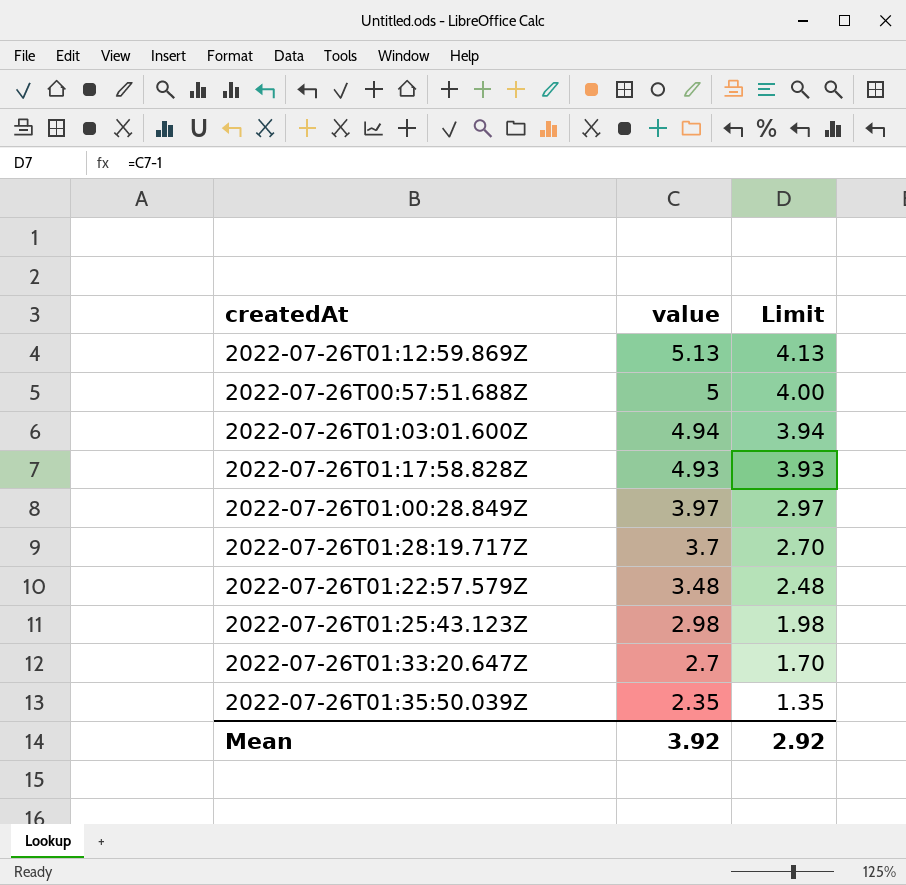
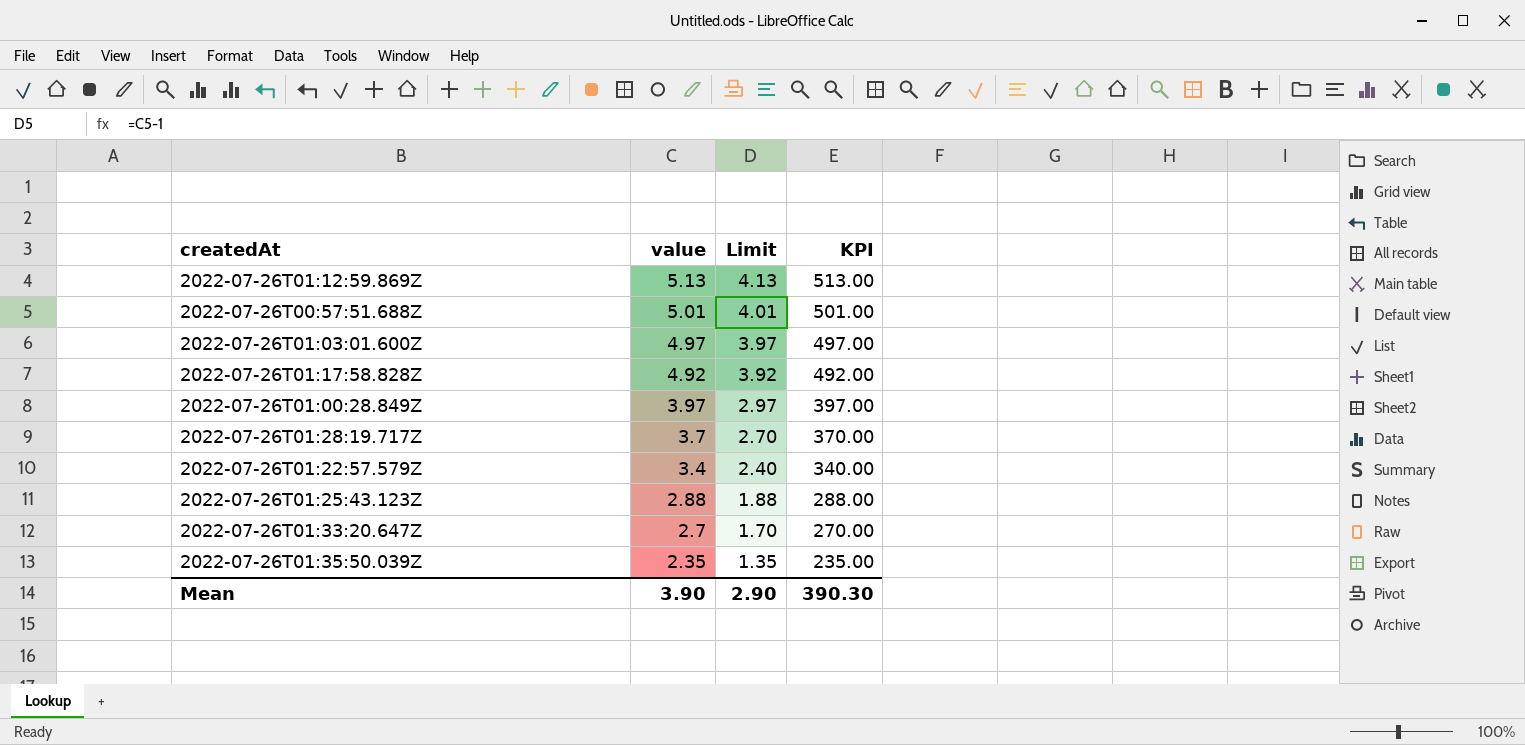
column KPI | formula: none -> [value] * 100
2022-07-26T00:57:51.688Z | value: 5 -> 5.01
2022-07-26T00:57:51.688Z | Limit: 4.00 -> 4.01
2022-07-26T01:03:01.600Z | value: 4.94 -> 4.97
2022-07-26T01:03:01.600Z | Limit: 3.94 -> 3.97
2022-07-26T01:17:58.828Z | value: 4.93 -> 4.92
2022-07-26T01:17:58.828Z | Limit: 3.93 -> 3.92
2022-07-26T01:22:57.579Z | value: 3.48 -> 3.4
2022-07-26T01:22:57.579Z | Limit: 2.48 -> 2.40
2022-07-26T01:25:43.123Z | value: 2.98 -> 2.88
2022-07-26T01:25:43.123Z | Limit: 1.98 -> 1.88
Mean | value: 3.92 -> 3.90
Mean | Limit: 2.92 -> 2.90

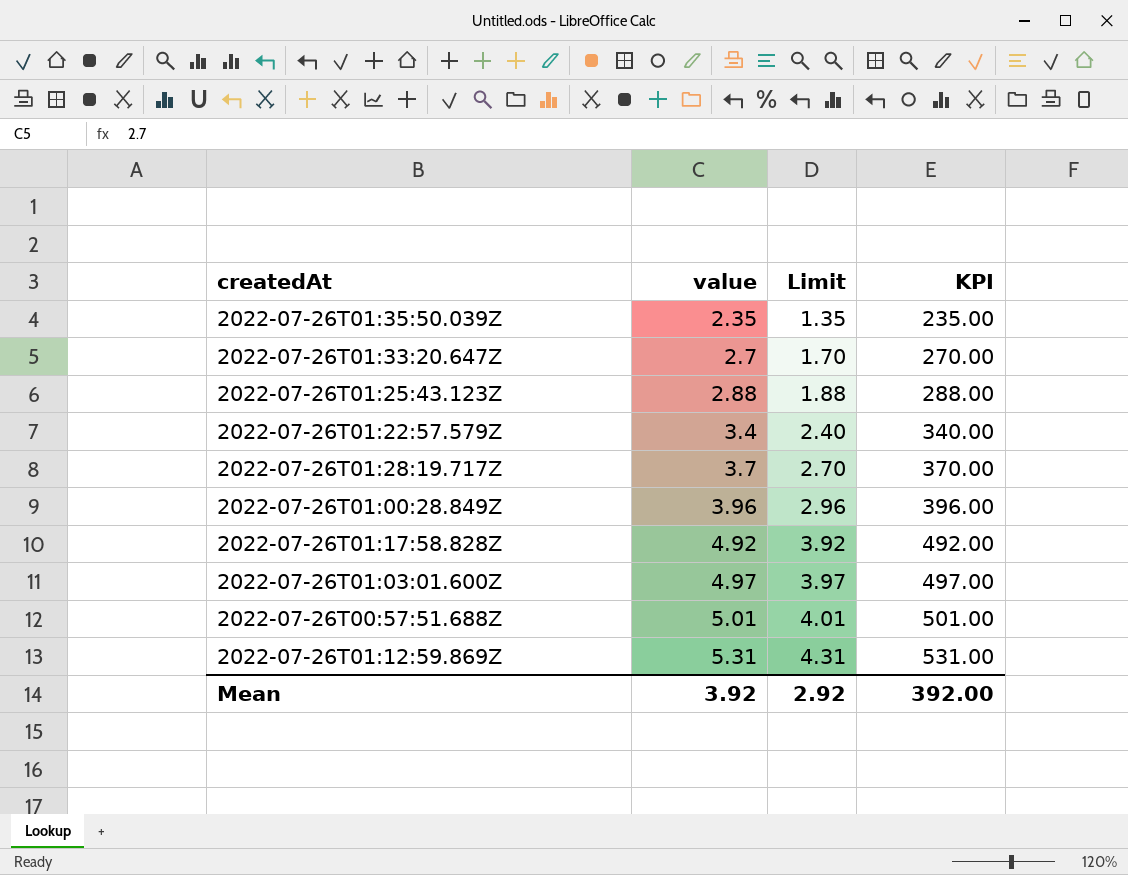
row order: value descending -> value ascending
2022-07-26T01:00:28.849Z | value: 3.97 -> 3.96
2022-07-26T01:00:28.849Z | Limit: 2.97 -> 2.96
2022-07-26T01:00:28.849Z | KPI: 397.00 -> 396.00
2022-07-26T01:12:59.869Z | value: 5.13 -> 5.31
2022-07-26T01:12:59.869Z | Limit: 4.13 -> 4.31
2022-07-26T01:12:59.869Z | KPI: 513.00 -> 531.00
Mean | value: 3.90 -> 3.92
Mean | Limit: 2.90 -> 2.92
Mean | KPI: 390.30 -> 392.00

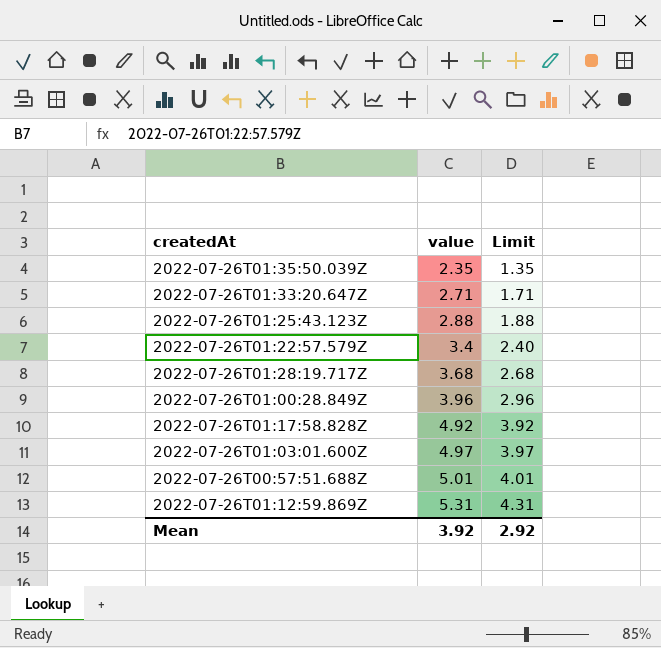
column KPI | formula: [value] * 100 -> none
2022-07-26T01:33:20.647Z | value: 2.7 -> 2.71
2022-07-26T01:33:20.647Z | Limit: 1.70 -> 1.71
2022-07-26T01:28:19.717Z | value: 3.7 -> 3.68
2022-07-26T01:28:19.717Z | Limit: 2.70 -> 2.68

